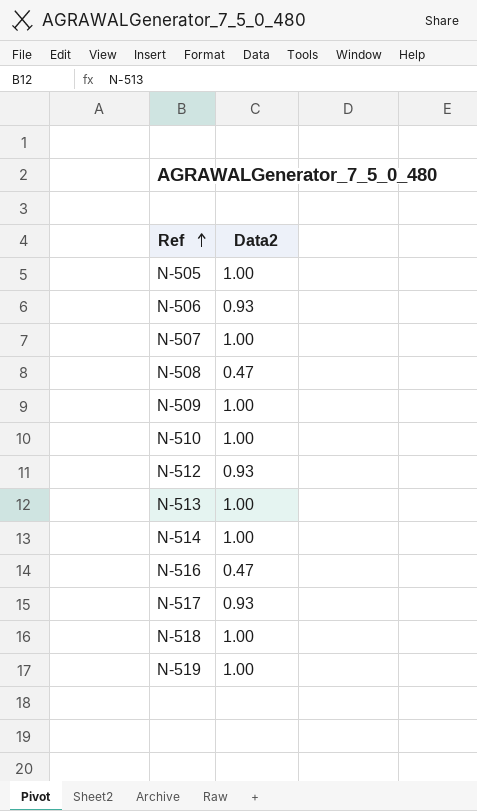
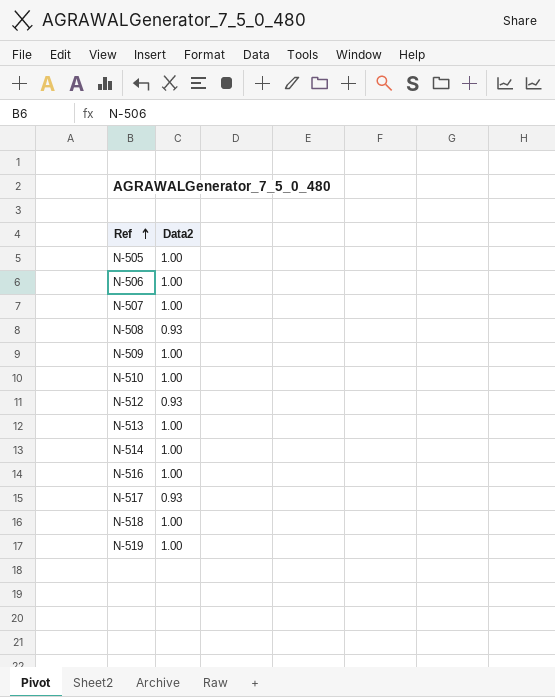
N-506 | Data2: 0.93 -> 1.00
N-508 | Data2: 0.47 -> 0.93
N-516 | Data2: 0.47 -> 1.00

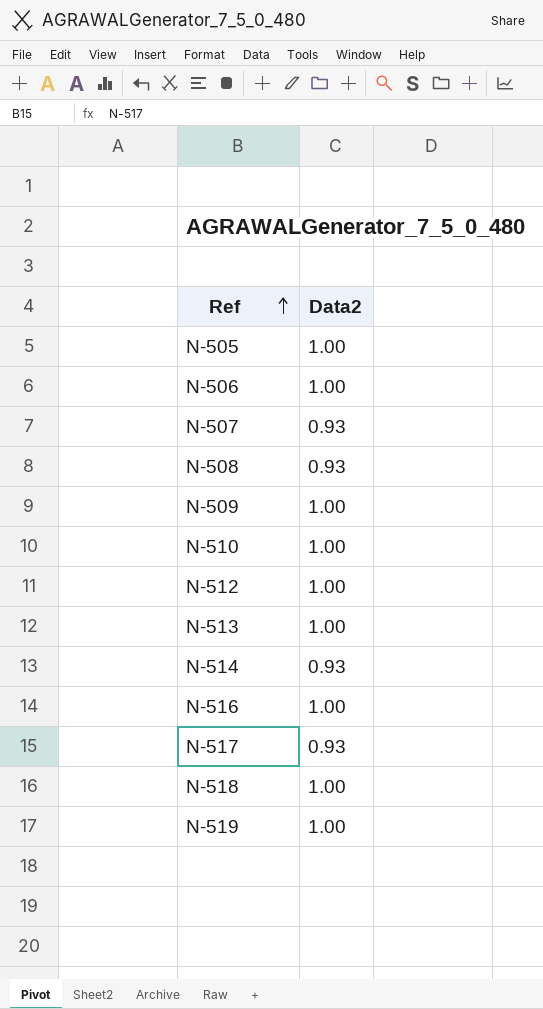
N-507 | Data2: 1.00 -> 0.93
N-512 | Data2: 0.93 -> 1.00
N-514 | Data2: 1.00 -> 0.93

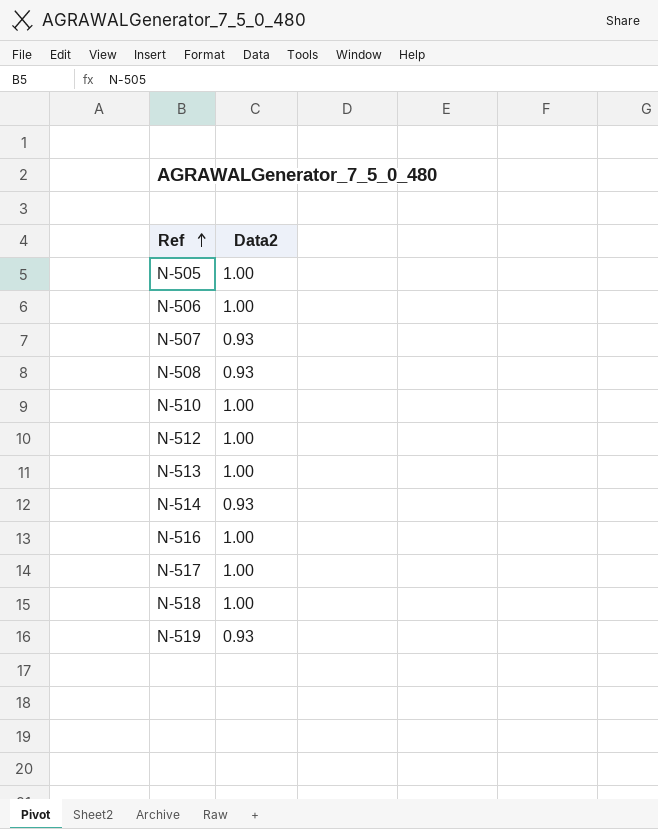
row N-509: 1.00 -> none
N-517 | Data2: 0.93 -> 1.00
N-519 | Data2: 1.00 -> 0.93

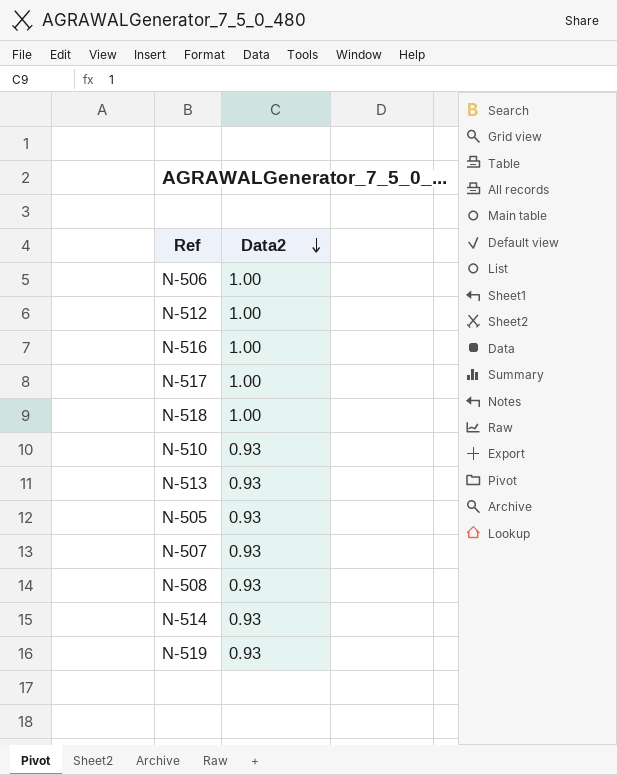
row order: Ref ascending -> Data2 descending
N-510 | Data2: 1.00 -> 0.93
N-513 | Data2: 1.00 -> 0.93
N-505 | Data2: 1.00 -> 0.93

